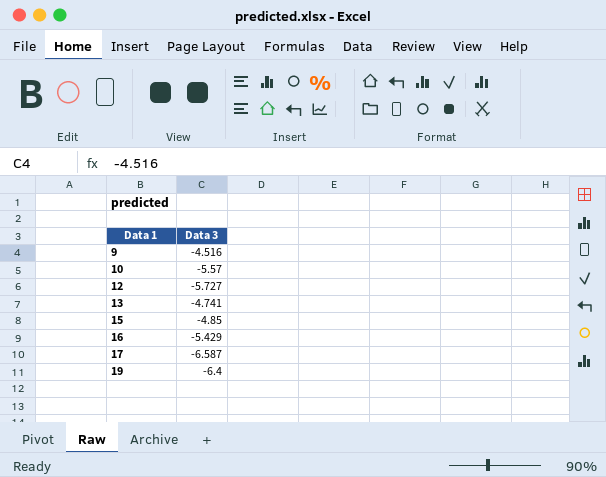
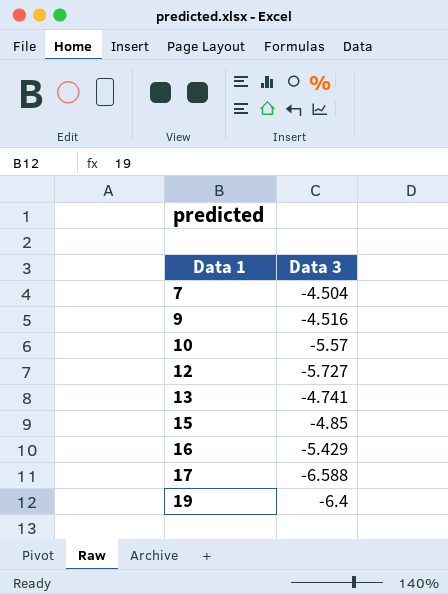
row 7: none -> -4.504
17 | Data 3: -6.587 -> -6.588

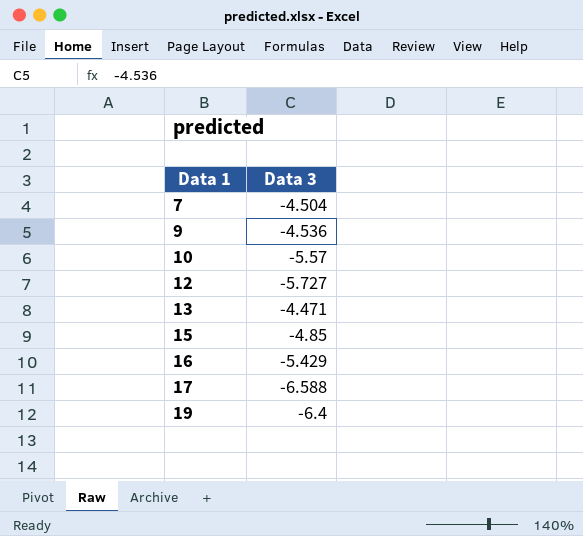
9 | Data 3: -4.516 -> -4.536
13 | Data 3: -4.741 -> -4.471

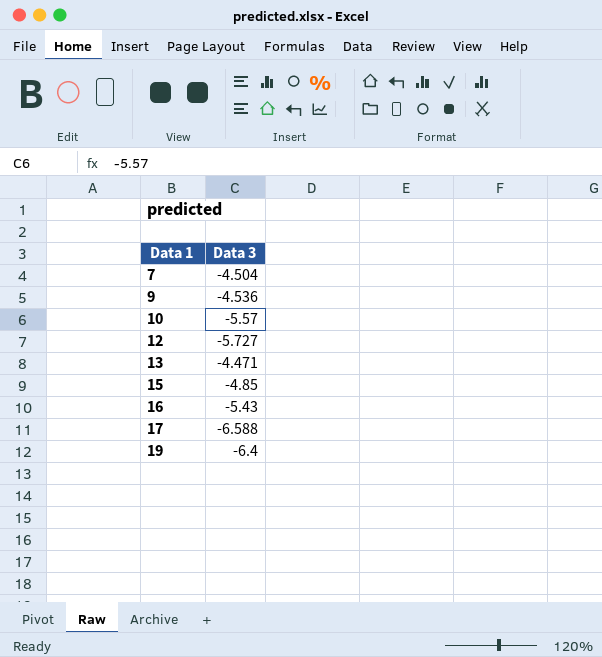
16 | Data 3: -5.429 -> -5.43

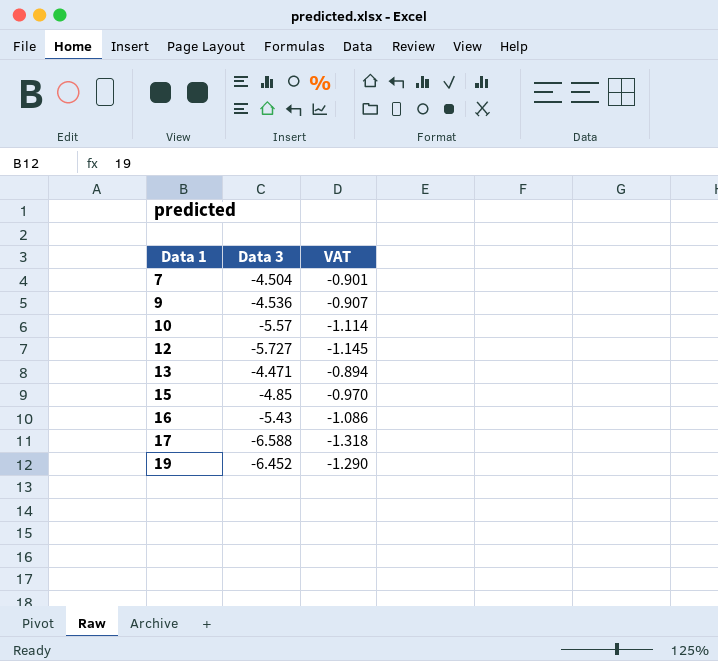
column VAT | formula: none -> [Data 3] * 0.2
19 | Data 3: -6.4 -> -6.452

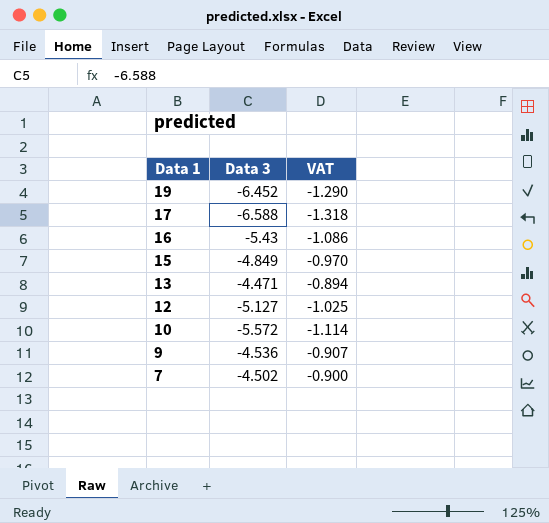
row order: Data 1 ascending -> Data 1 descending
15 | Data 3: -4.85 -> -4.849
12 | Data 3: -5.727 -> -5.127
12 | VAT: -1.145 -> -1.025
10 | Data 3: -5.57 -> -5.572
7 | Data 3: -4.504 -> -4.502
7 | VAT: -0.901 -> -0.900

